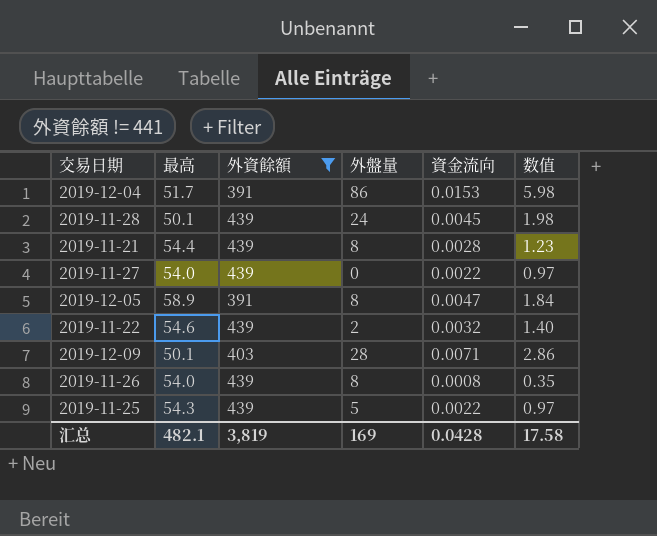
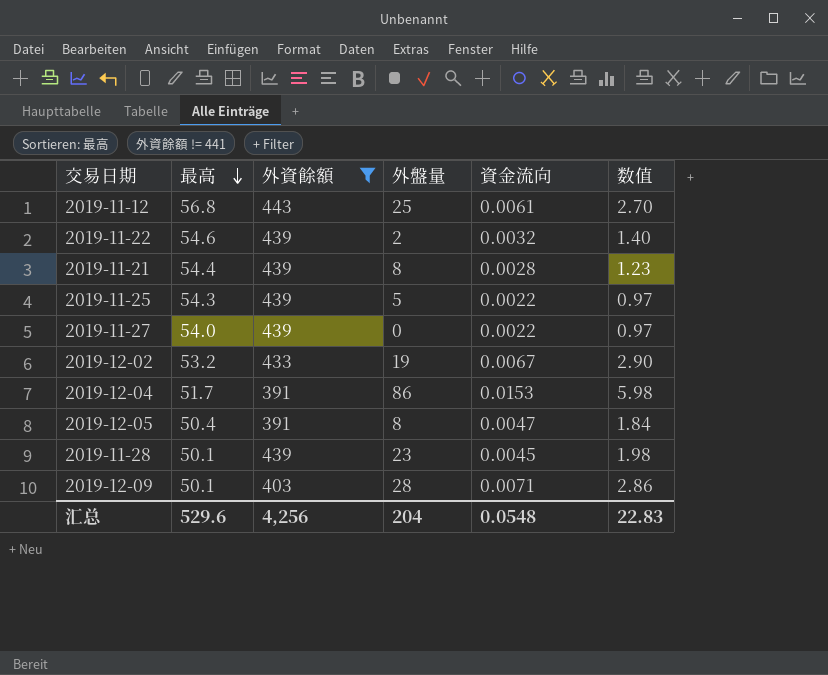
row order: none -> 最高 descending
row 2019-11-26: 54.0 | 439 | 8 | 0.0008 | 0.35 -> none
row 2019-11-12: none -> 56.8 | 443 | 25 | 0.0061 | 2.70
row 2019-12-02: none -> 53.2 | 433 | 19 | 0.0067 | 2.90
2019-12-05 | 最高: 58.9 -> 50.4
2019-11-28 | 外盤量: 24 -> 23
汇总 | 最高: 482.1 -> 529.6
汇总 | 外資餘額: 3,819 -> 4,256
汇总 | 外盤量: 169 -> 204
汇总 | 資金流向: 0.0428 -> 0.0548
汇总 | 数值: 17.58 -> 22.83

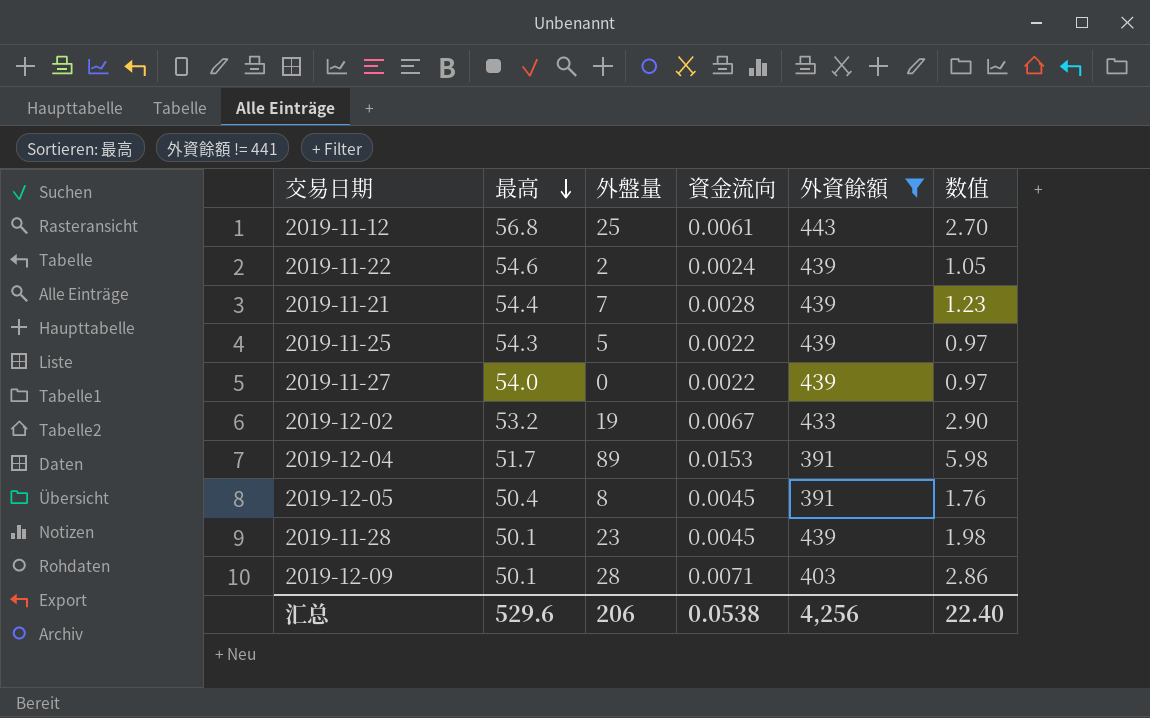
column 外資餘額 | position: 3 -> 5
2019-11-22 | 資金流向: 0.0032 -> 0.0024
2019-11-22 | 数值: 1.40 -> 1.05
2019-11-21 | 外盤量: 8 -> 7
2019-12-04 | 外盤量: 86 -> 89
2019-12-05 | 資金流向: 0.0047 -> 0.0045
2019-12-05 | 数值: 1.84 -> 1.76
汇总 | 外盤量: 204 -> 206
汇总 | 資金流向: 0.0548 -> 0.0538
汇总 | 数值: 22.83 -> 22.40

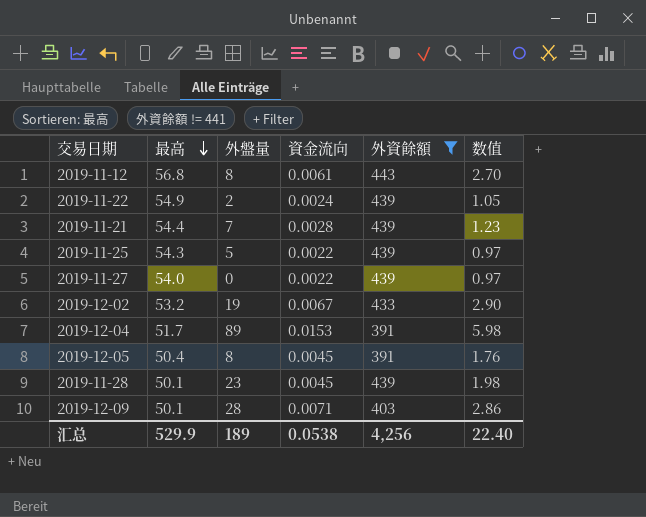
2019-11-12 | 外盤量: 25 -> 8
2019-11-22 | 最高: 54.6 -> 54.9
汇总 | 最高: 529.6 -> 529.9
汇总 | 外盤量: 206 -> 189

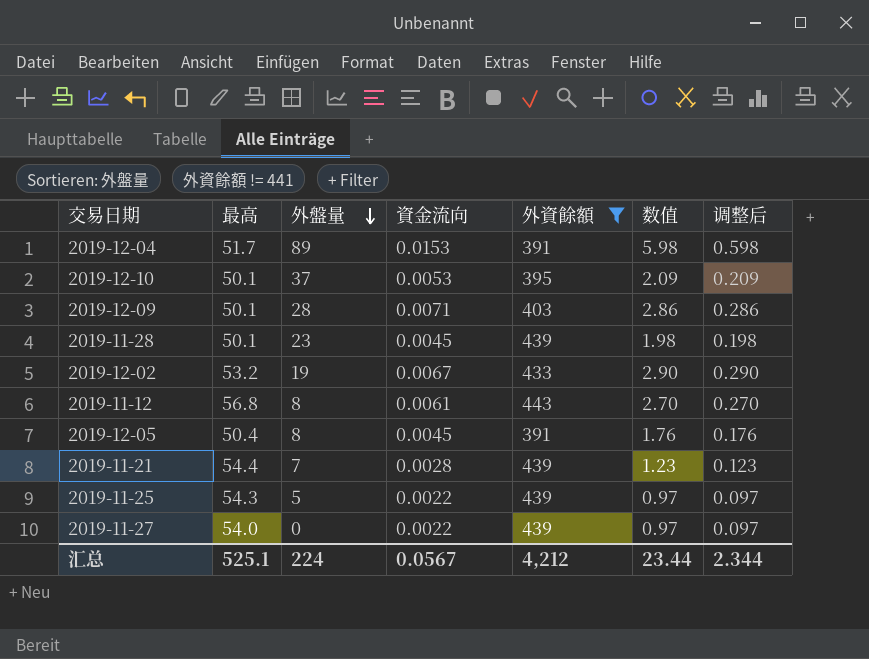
row order: 最高 descending -> 外盤量 descending
column 调整后 | formula: none -> [数值] * 0.1
row 2019-11-22: 54.9 | 2 | 0.0024 | 439 | 1.05 -> none
row 2019-12-10: none -> 50.1 | 37 | 0.0053 | 395 | 2.09 | 0.209
汇总 | 最高: 529.9 -> 525.1
汇总 | 外盤量: 189 -> 224
汇总 | 資金流向: 0.0538 -> 0.0567
汇总 | 外資餘額: 4,256 -> 4,212
汇总 | 数值: 22.40 -> 23.44

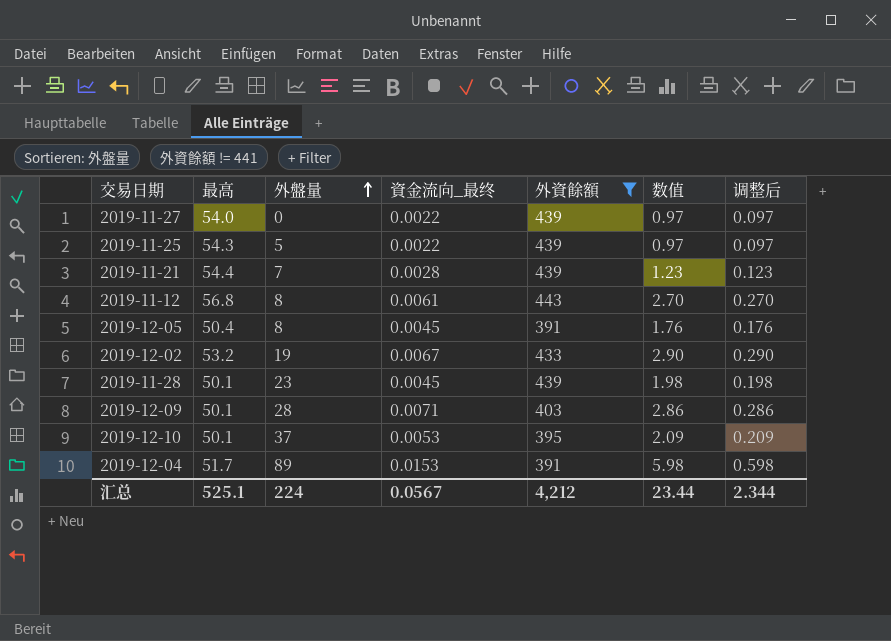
row order: 外盤量 descending -> 外盤量 ascending
column name: 資金流向 -> 資金流向_最终

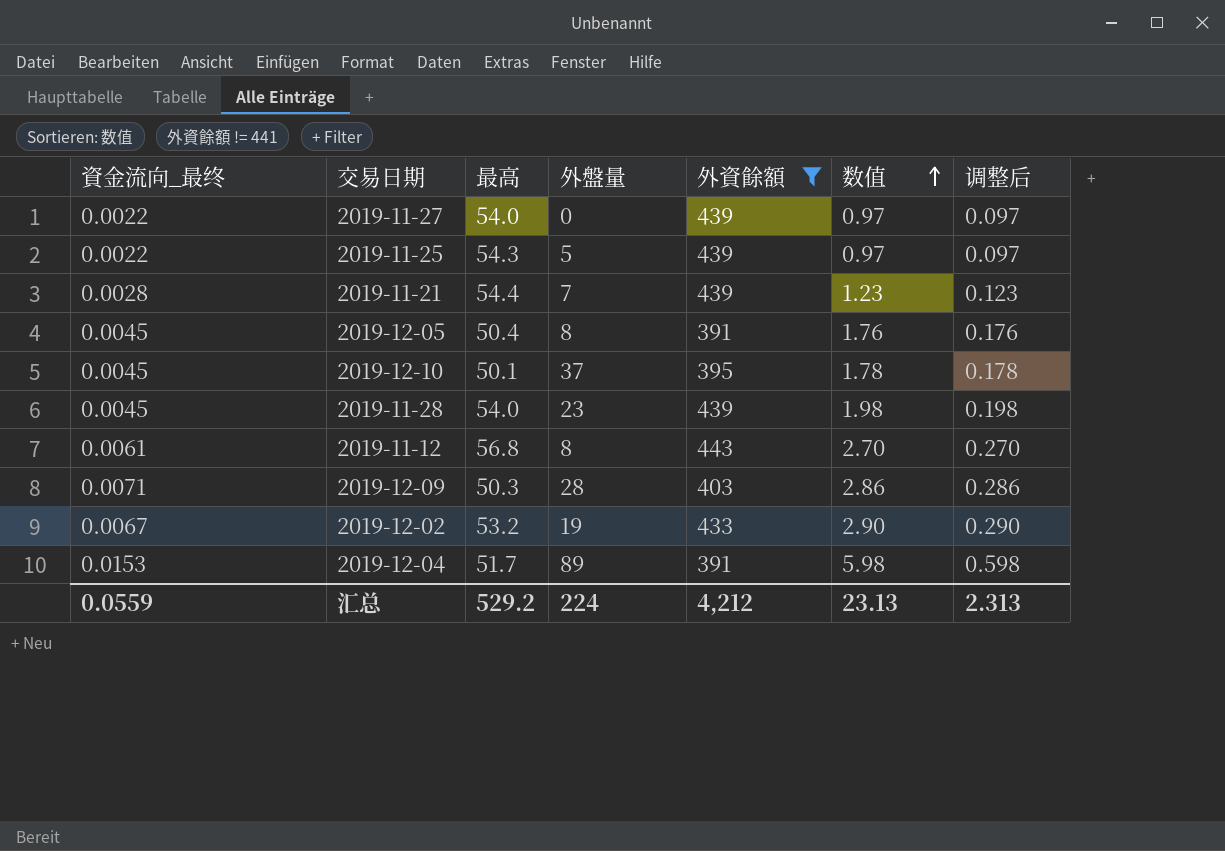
row order: 外盤量 ascending -> 数值 ascending
column 資金流向_最终 | position: 4 -> 1
2019-12-10 | 資金流向_最终: 0.0053 -> 0.0045
2019-12-10 | 数值: 2.09 -> 1.78
2019-12-10 | 调整后: 0.209 -> 0.178
2019-11-28 | 最高: 50.1 -> 54.0
2019-12-09 | 最高: 50.1 -> 50.3
汇总 | 資金流向_最终: 0.0567 -> 0.0559
汇总 | 最高: 525.1 -> 529.2
汇总 | 数值: 23.44 -> 23.13
汇总 | 调整后: 2.344 -> 2.313

